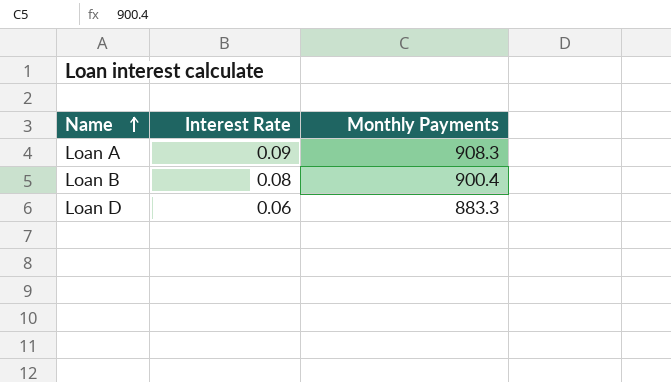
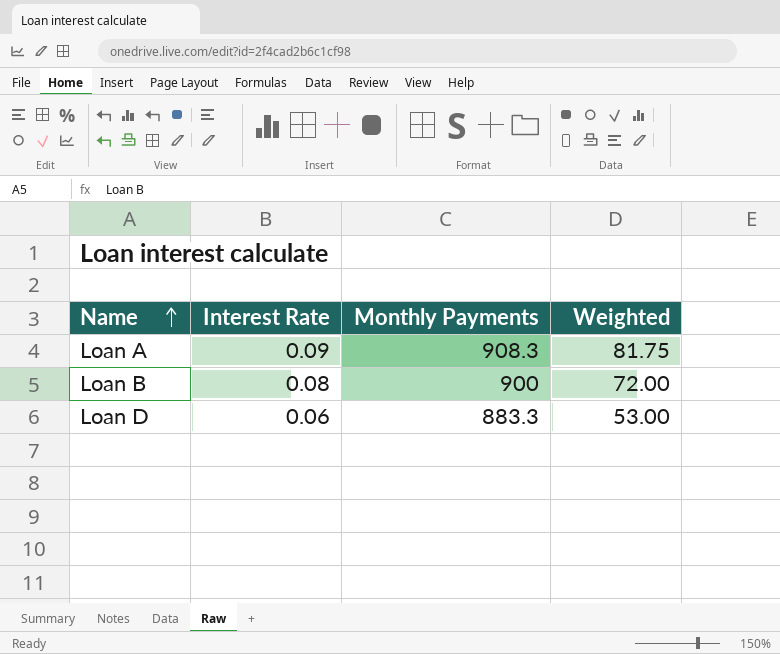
column Weighted | formula: none -> [Interest Rate] * [Monthly Payments]
Loan B | Monthly Payments: 900.4 -> 900

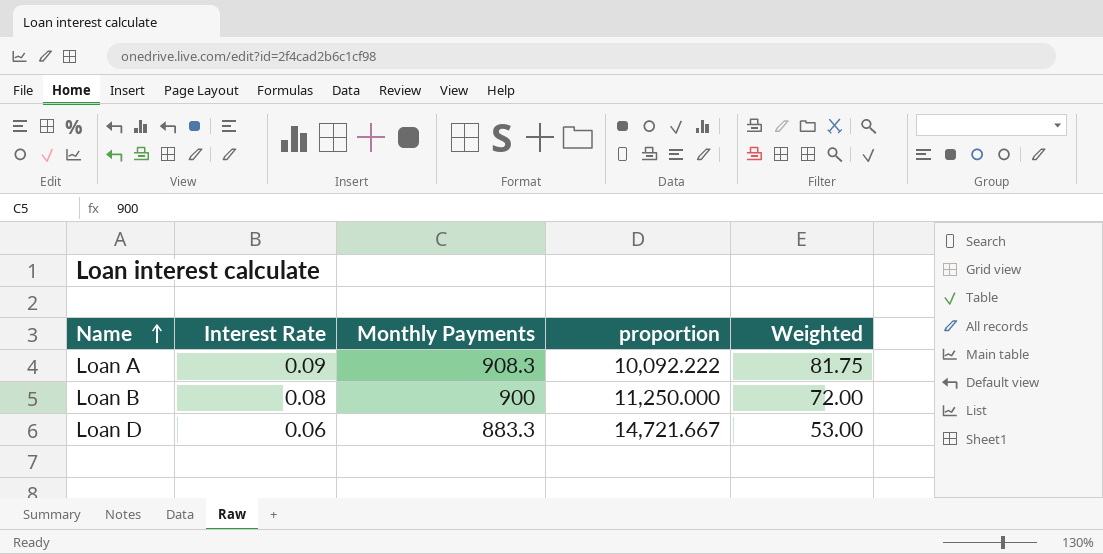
column proportion | formula: none -> [Monthly Payments] / [Interest Rate]

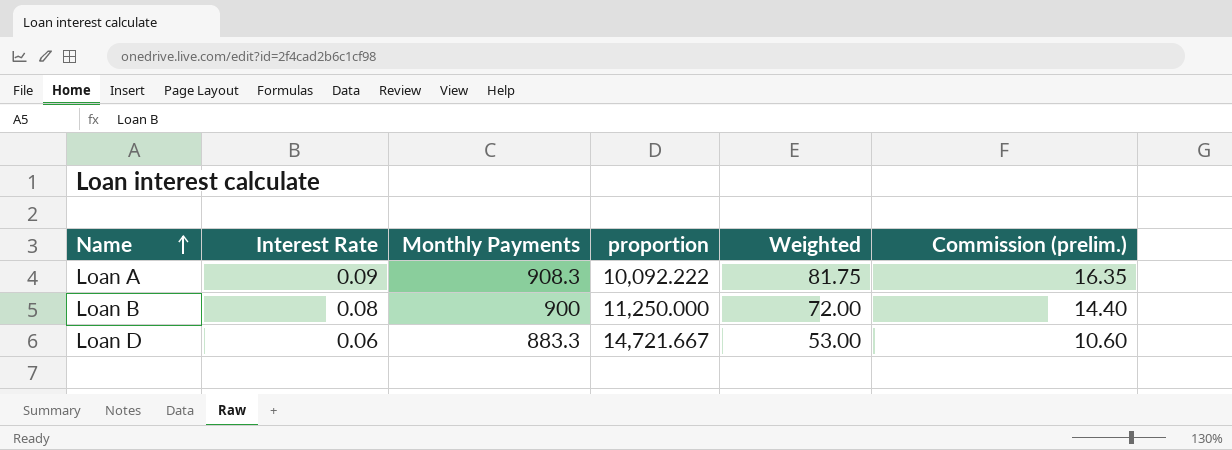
column Commission (prelim.) | formula: none -> [Weighted] * 0.2

